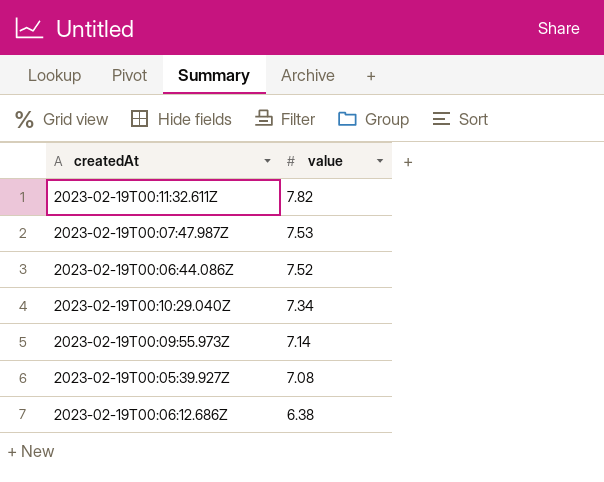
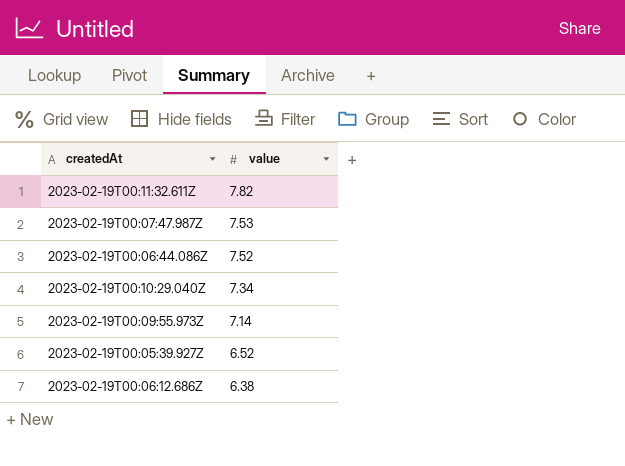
2023-02-19T00:05:39.927Z | value: 7.08 -> 6.52

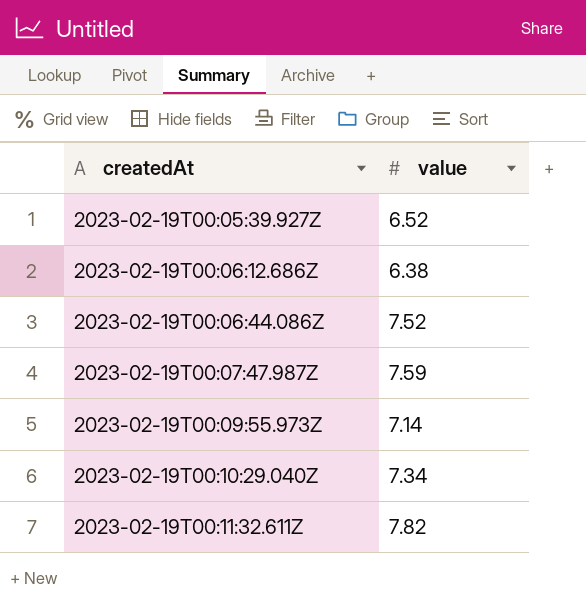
row order: value descending -> createdAt ascending
2023-02-19T00:07:47.987Z | value: 7.53 -> 7.59

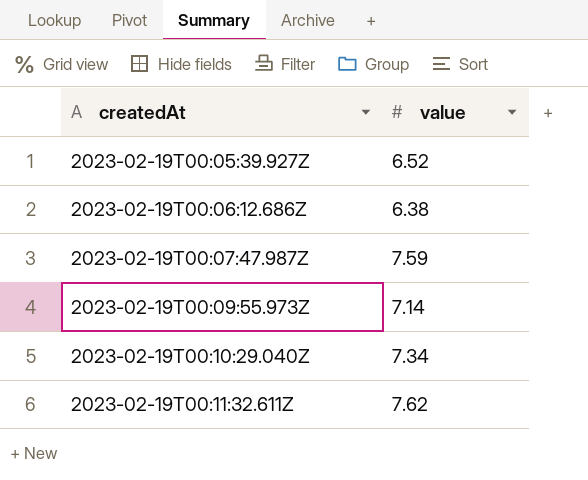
row 2023-02-19T00:06:44.086Z: 7.52 -> none
2023-02-19T00:11:32.611Z | value: 7.82 -> 7.62

